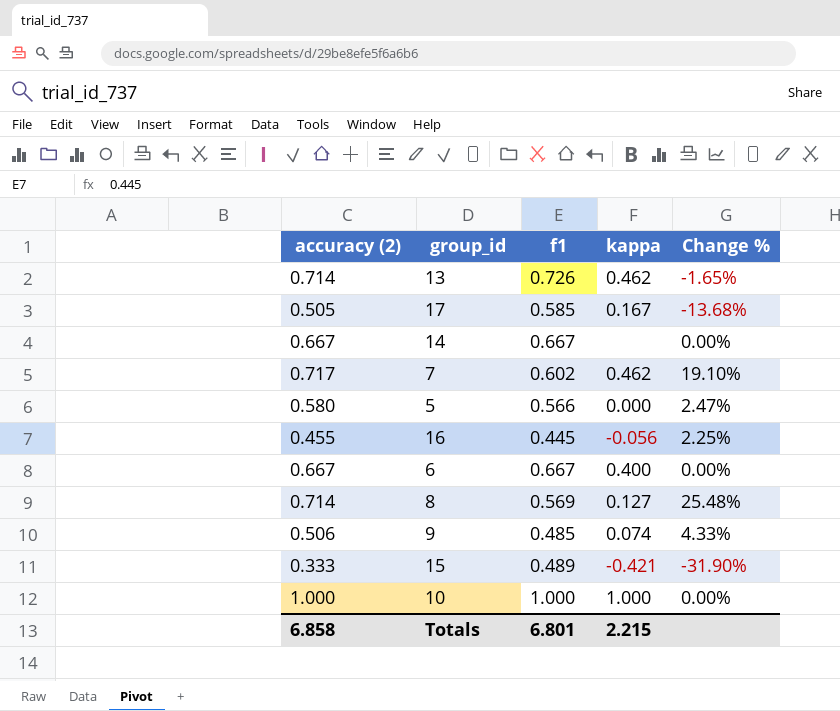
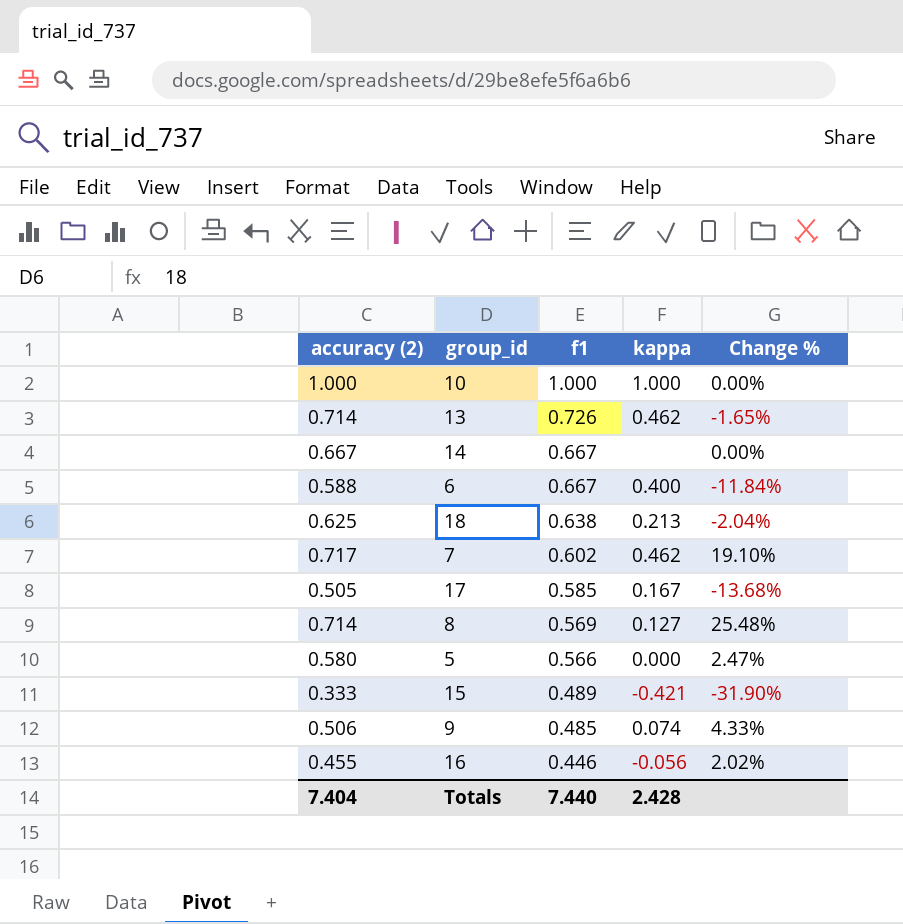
row order: none -> f1 descending
6 | accuracy (2): 0.667 -> 0.588
6 | Change %: 0.00% -> -11.84%
row 18: none -> 0.625 | 0.638 | 0.213 | -2.04%
16 | f1: 0.445 -> 0.446
16 | Change %: 2.25% -> 2.02%
Totals | accuracy (2): 6.858 -> 7.404
Totals | f1: 6.801 -> 7.440
Totals | kappa: 2.215 -> 2.428

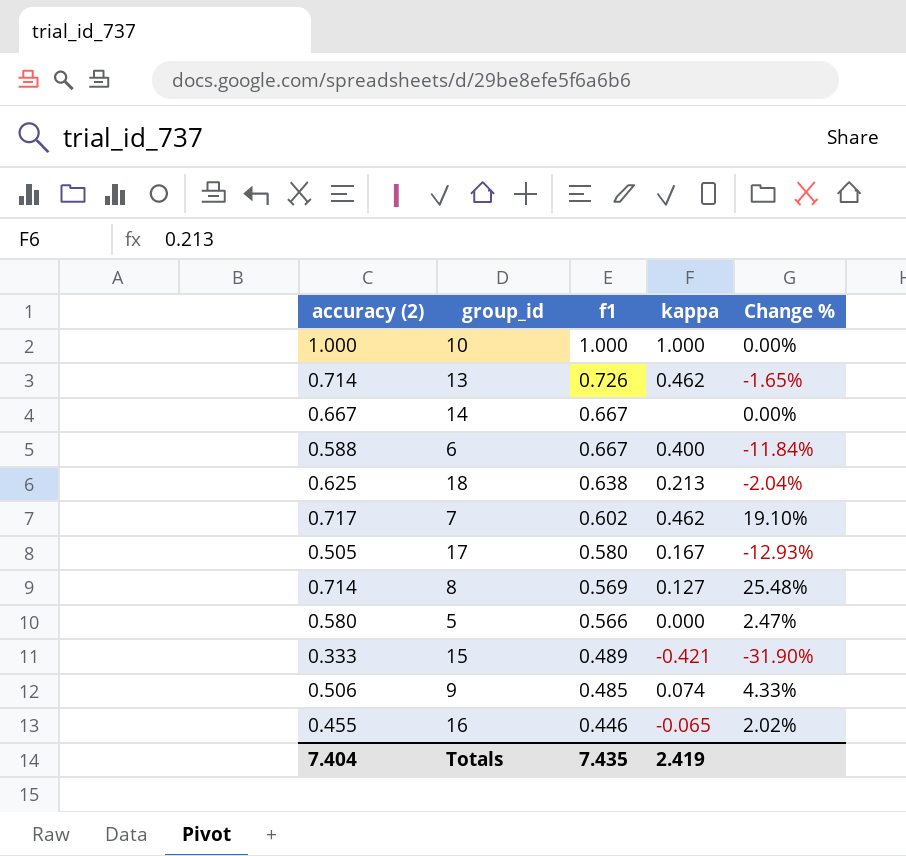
17 | f1: 0.585 -> 0.580
17 | Change %: -13.68% -> -12.93%
16 | kappa: -0.056 -> -0.065
Totals | f1: 7.440 -> 7.435
Totals | kappa: 2.428 -> 2.419

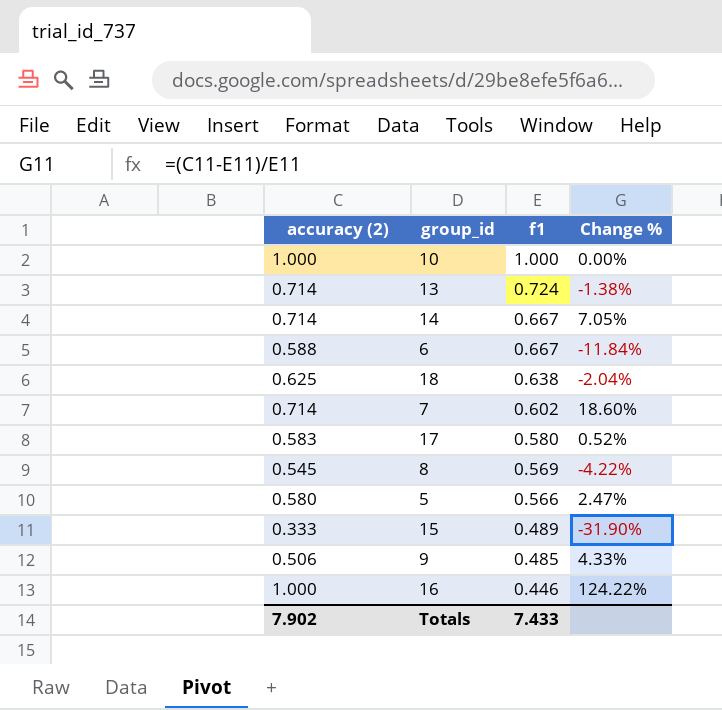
column kappa | position: 4 -> none
13 | f1: 0.726 -> 0.724
13 | Change %: -1.65% -> -1.38%
14 | accuracy (2): 0.667 -> 0.714
14 | Change %: 0.00% -> 7.05%
7 | accuracy (2): 0.717 -> 0.714
7 | Change %: 19.10% -> 18.60%
17 | accuracy (2): 0.505 -> 0.583
17 | Change %: -12.93% -> 0.52%
8 | accuracy (2): 0.714 -> 0.545
8 | Change %: 25.48% -> -4.22%
16 | accuracy (2): 0.455 -> 1.000
16 | Change %: 2.02% -> 124.22%
Totals | accuracy (2): 7.404 -> 7.902
Totals | f1: 7.435 -> 7.433

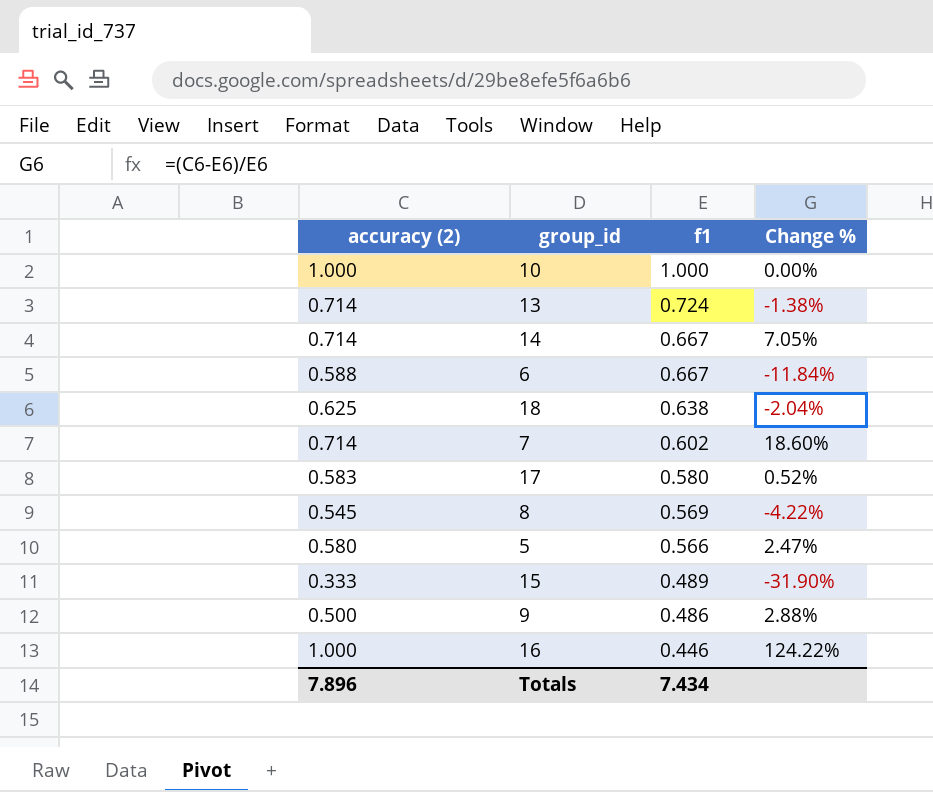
9 | accuracy (2): 0.506 -> 0.500
9 | f1: 0.485 -> 0.486
9 | Change %: 4.33% -> 2.88%
Totals | accuracy (2): 7.902 -> 7.896
Totals | f1: 7.433 -> 7.434

